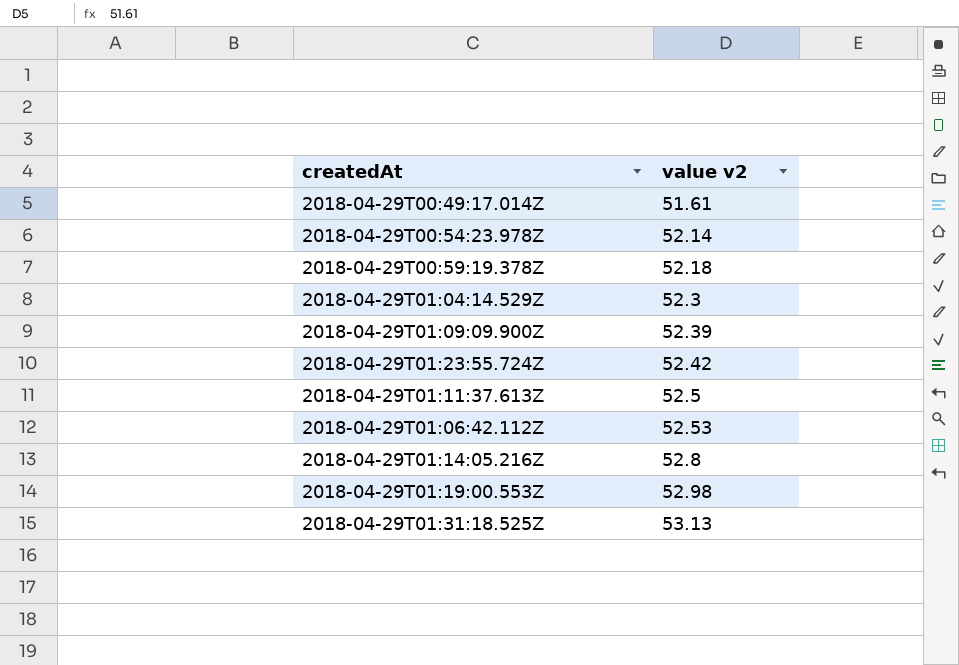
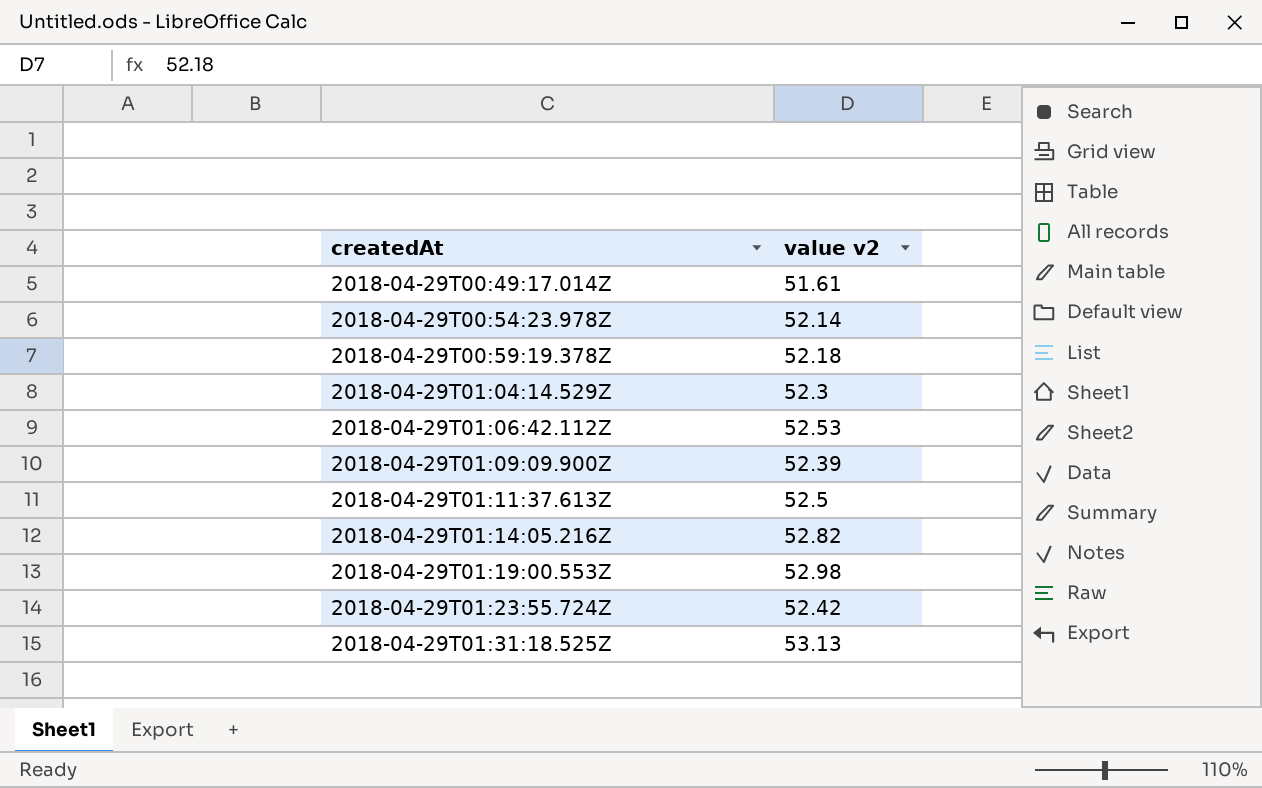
row order: value v2 ascending -> createdAt ascending
2018-04-29T01:14:05.216Z | value v2: 52.8 -> 52.82

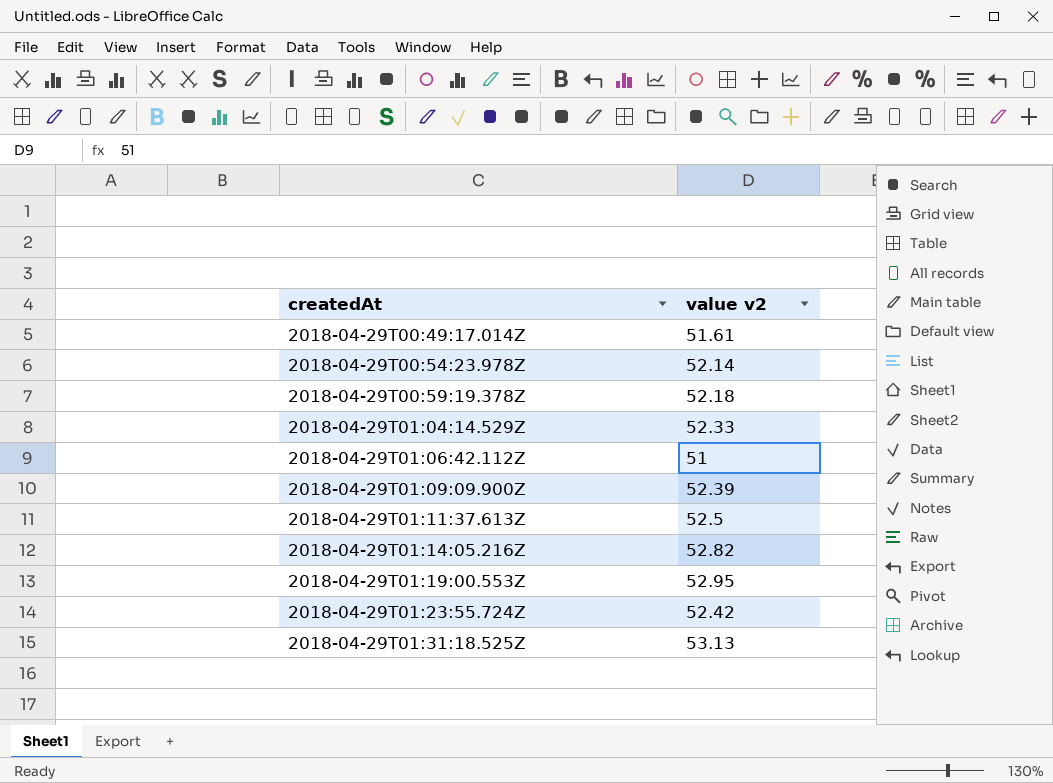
2018-04-29T01:04:14.529Z | value v2: 52.3 -> 52.33
2018-04-29T01:06:42.112Z | value v2: 52.53 -> 51
2018-04-29T01:19:00.553Z | value v2: 52.98 -> 52.95

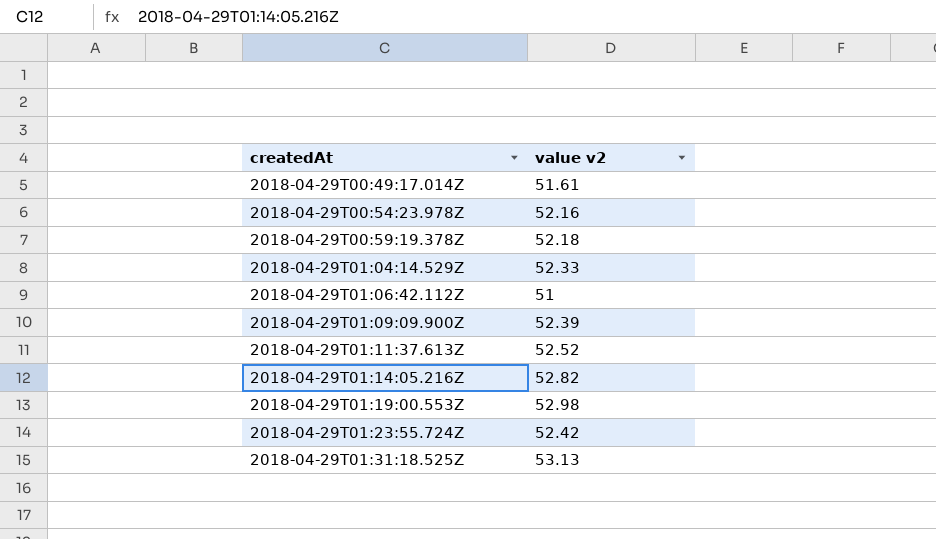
2018-04-29T00:54:23.978Z | value v2: 52.14 -> 52.16
2018-04-29T01:11:37.613Z | value v2: 52.5 -> 52.52
2018-04-29T01:19:00.553Z | value v2: 52.95 -> 52.98

